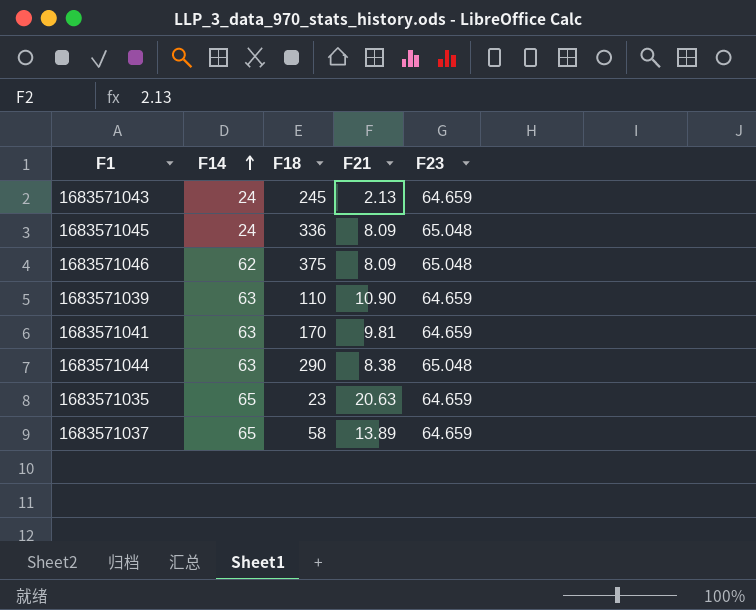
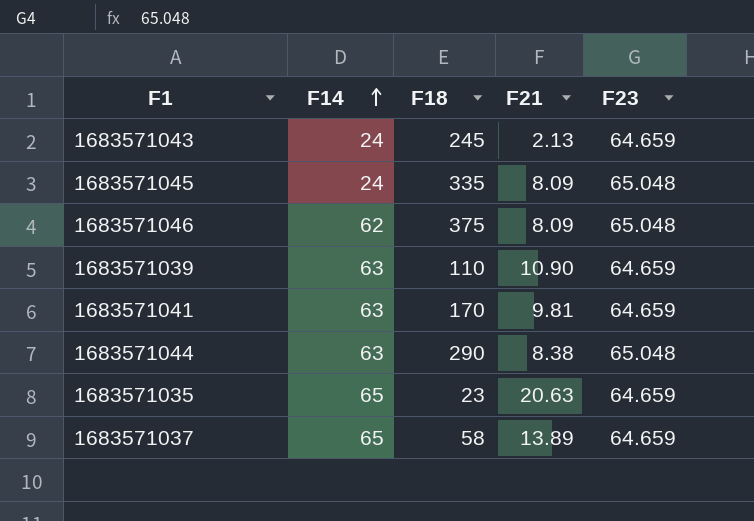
1683571045 | F18: 336 -> 335

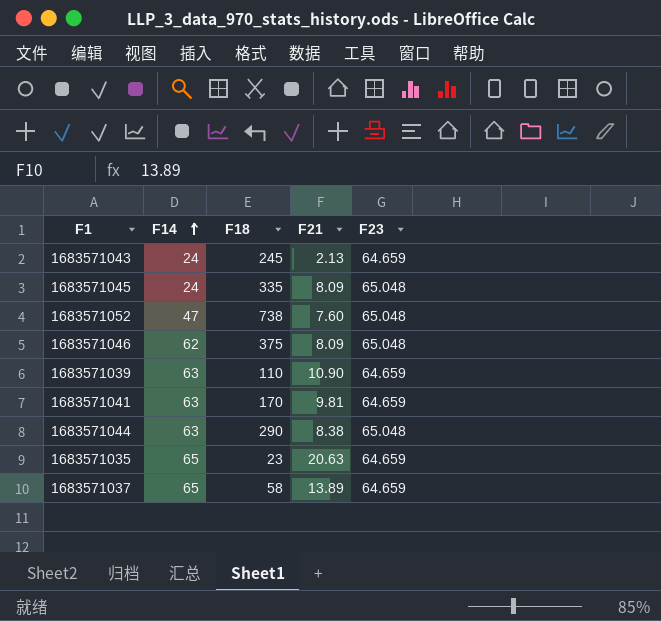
row 1683571052: none -> 47 | 738 | 7.60 | 65.048

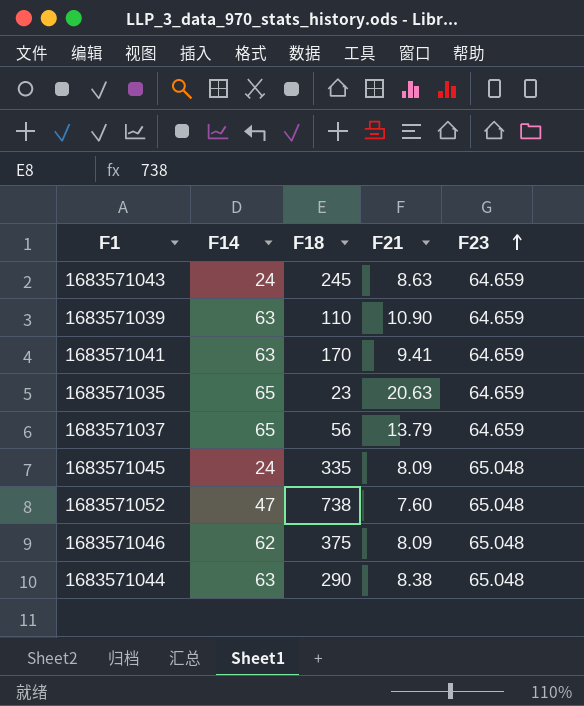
row order: F14 ascending -> F23 ascending
1683571043 | F21: 2.13 -> 8.63
1683571041 | F21: 9.81 -> 9.41
1683571037 | F18: 58 -> 56
1683571037 | F21: 13.89 -> 13.79

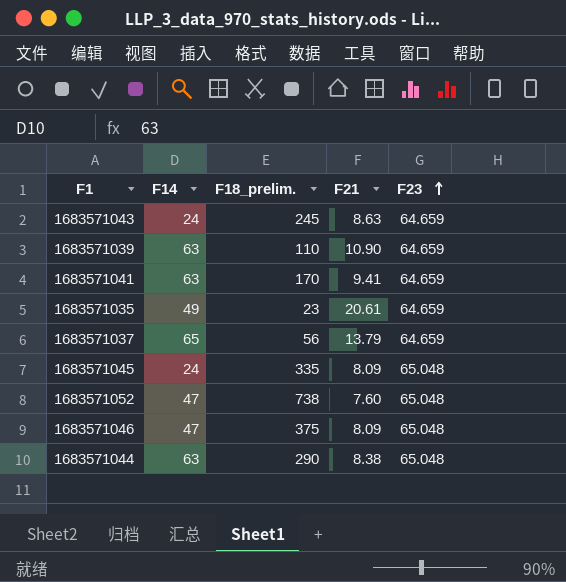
column name: F18 -> F18_prelim.
1683571035 | F14: 65 -> 49
1683571035 | F21: 20.63 -> 20.61
1683571046 | F14: 62 -> 47

